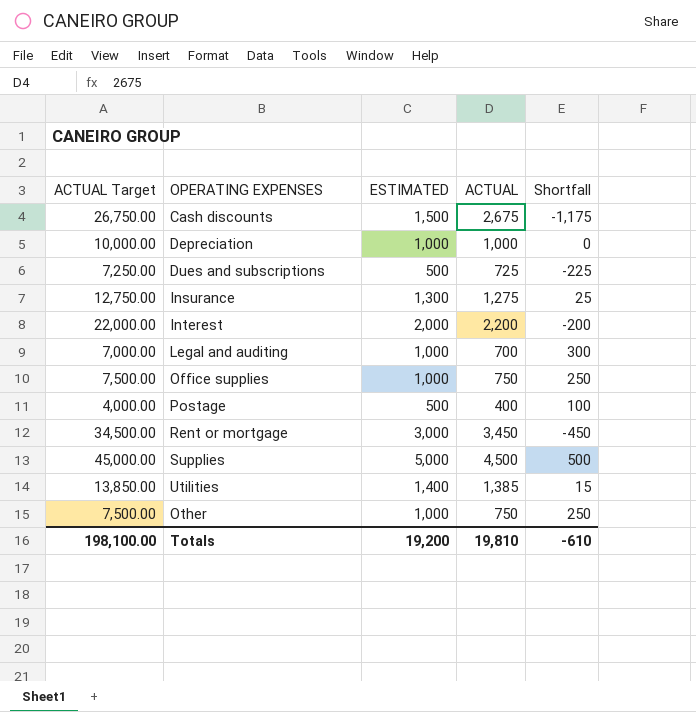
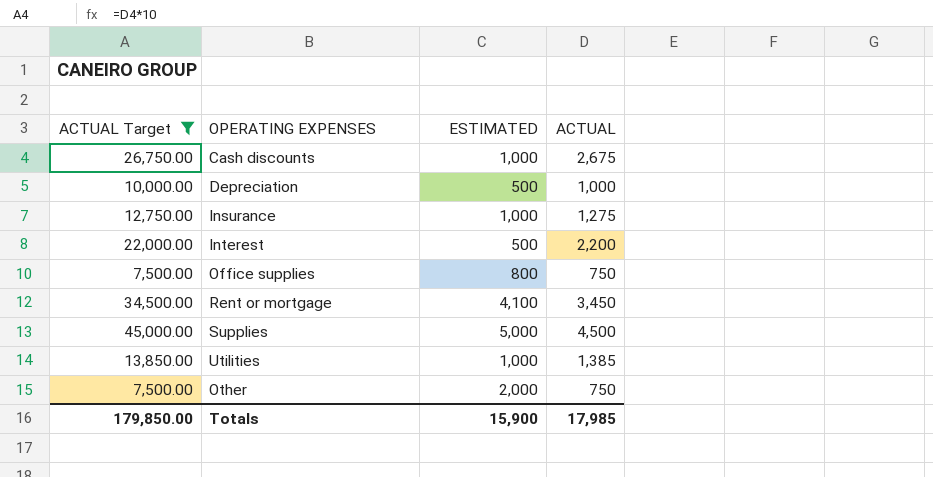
filter: none -> ACTUAL Target >= 7,500.00
column Shortfall | formula: [ESTIMATED] - [ACTUAL] -> none
Cash discounts | ESTIMATED: 1,500 -> 1,000
Depreciation | ESTIMATED: 1,000 -> 500
Insurance | ESTIMATED: 1,300 -> 1,000
Interest | ESTIMATED: 2,000 -> 500
Office supplies | ESTIMATED: 1,000 -> 800
Rent or mortgage | ESTIMATED: 3,000 -> 4,100
Utilities | ESTIMATED: 1,400 -> 1,000
Other | ESTIMATED: 1,000 -> 2,000
Totals | ACTUAL Target: 198,100.00 -> 179,850.00
Totals | ESTIMATED: 19,200 -> 15,900
Totals | ACTUAL: 19,810 -> 17,985

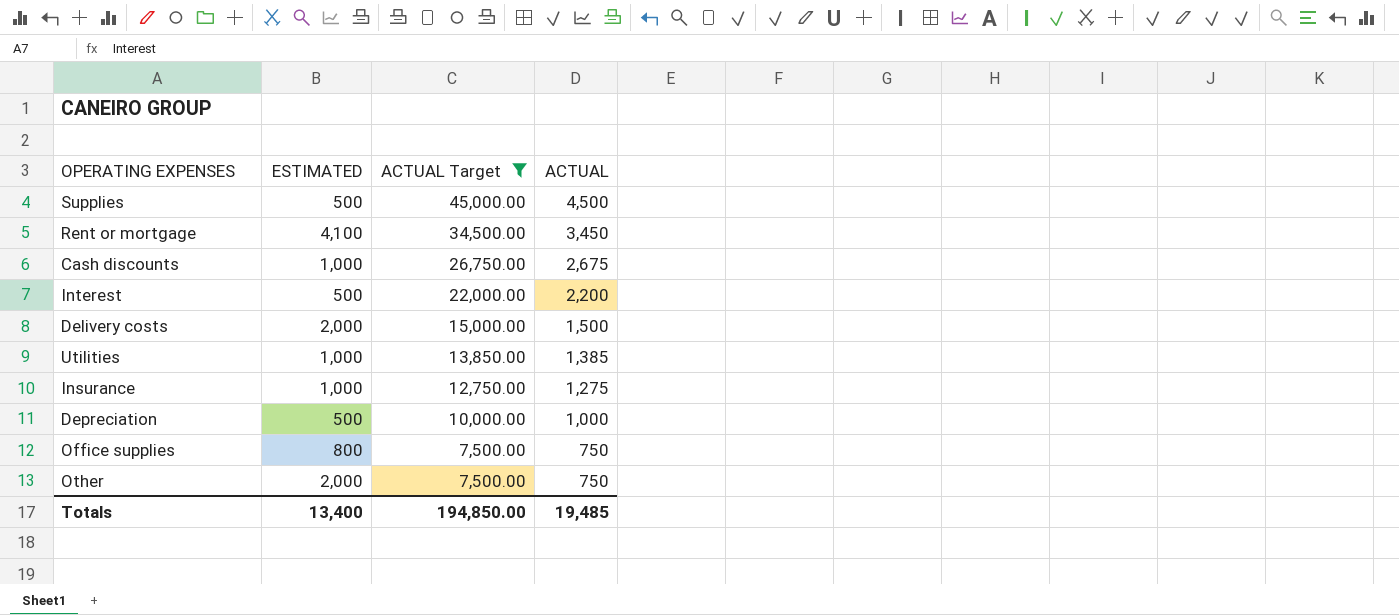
row order: none -> ACTUAL Target descending
column ACTUAL Target | position: 1 -> 3
Supplies | ESTIMATED: 5,000 -> 500
row Delivery costs: none -> 2,000 | 15,000.00 | 1,500
Totals | ESTIMATED: 15,900 -> 13,400
Totals | ACTUAL Target: 179,850.00 -> 194,850.00
Totals | ACTUAL: 17,985 -> 19,485

